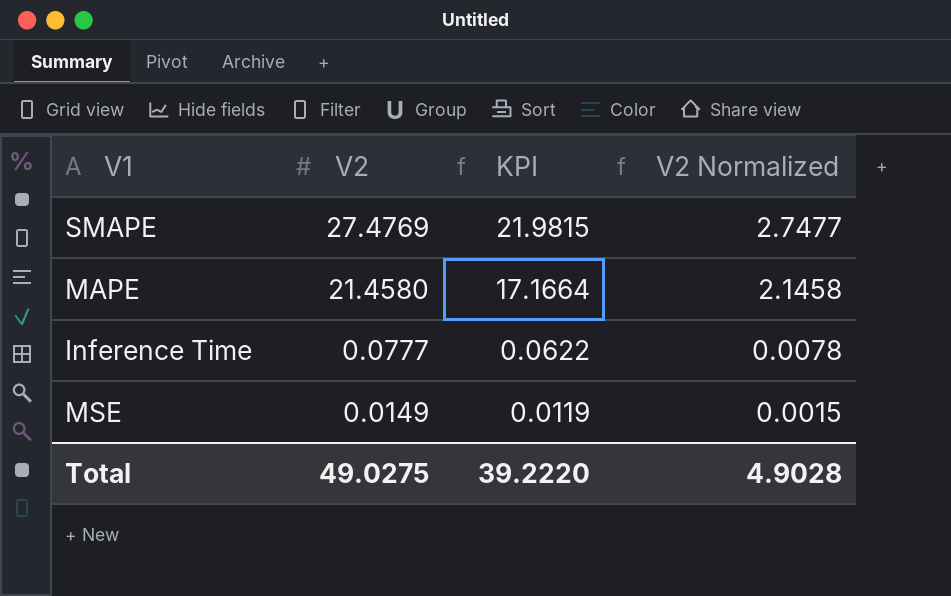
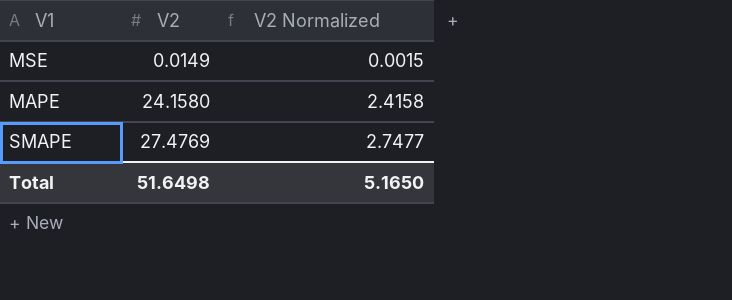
row order: V2 descending -> V2 ascending
column KPI | formula: [V2] * 0.8 -> none
row Inference Time: 0.0777 | 0.0622 | 0.0078 -> none
MAPE | V2: 21.4580 -> 24.1580
MAPE | V2 Normalized: 2.1458 -> 2.4158
Total | V2: 49.0275 -> 51.6498
Total | V2 Normalized: 4.9028 -> 5.1650

